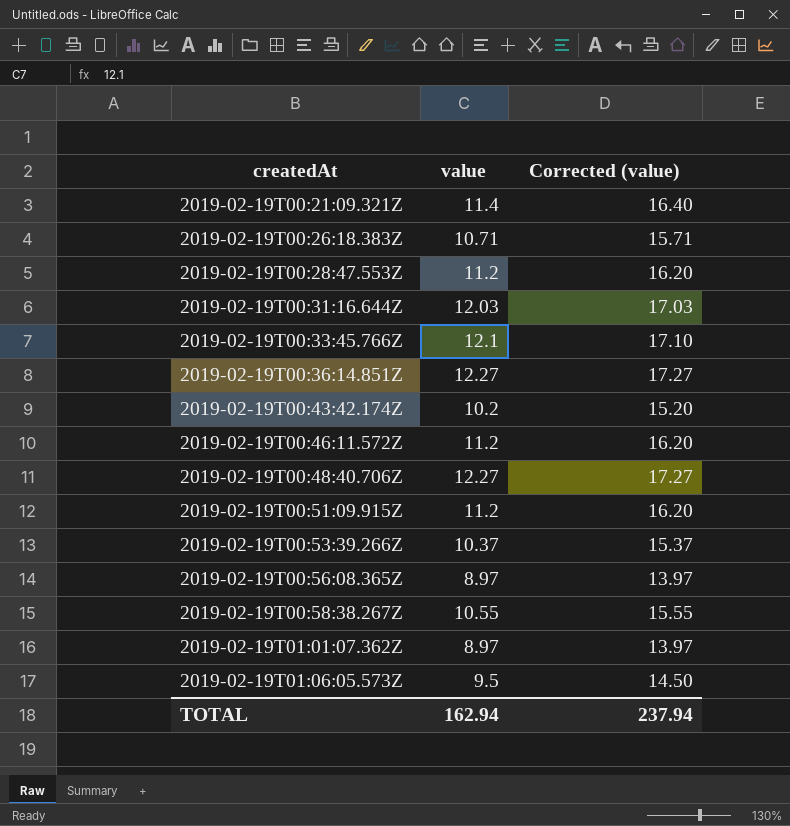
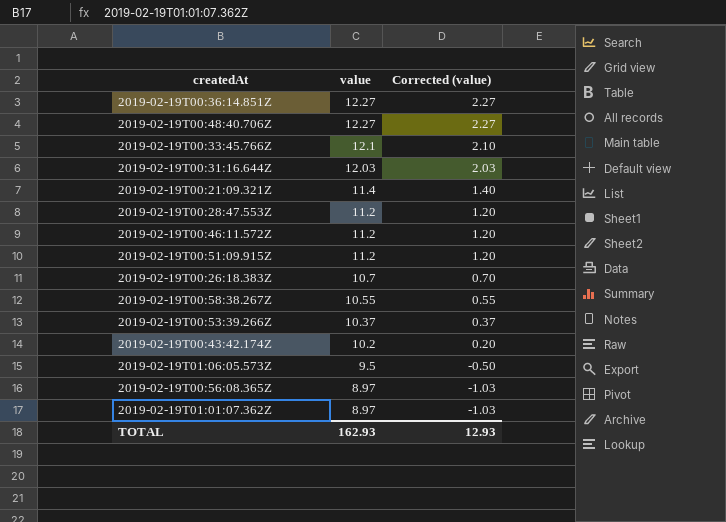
row order: createdAt ascending -> value descending
column Corrected (value) | formula: [value] + 5 -> [value] - 10
2019-02-19T00:26:18.383Z | value: 10.71 -> 10.7
TOTAL | value: 162.94 -> 162.93
TOTAL | Corrected (value): 237.94 -> 12.93

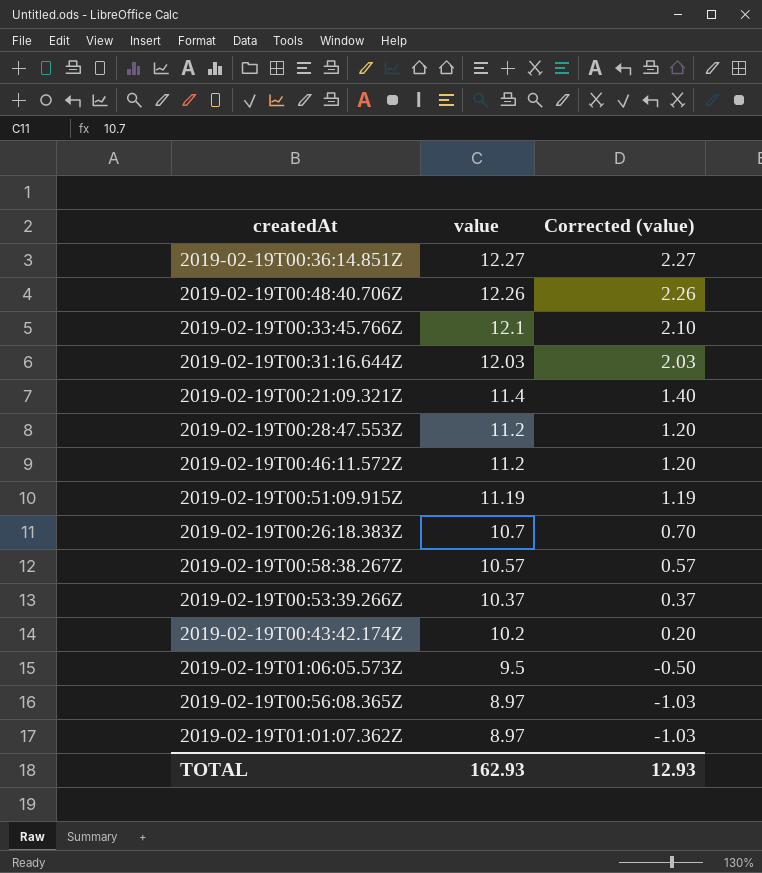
2019-02-19T00:48:40.706Z | value: 12.27 -> 12.26
2019-02-19T00:48:40.706Z | Corrected (value): 2.27 -> 2.26
2019-02-19T00:51:09.915Z | value: 11.2 -> 11.19
2019-02-19T00:51:09.915Z | Corrected (value): 1.20 -> 1.19
2019-02-19T00:58:38.267Z | value: 10.55 -> 10.57
2019-02-19T00:58:38.267Z | Corrected (value): 0.55 -> 0.57

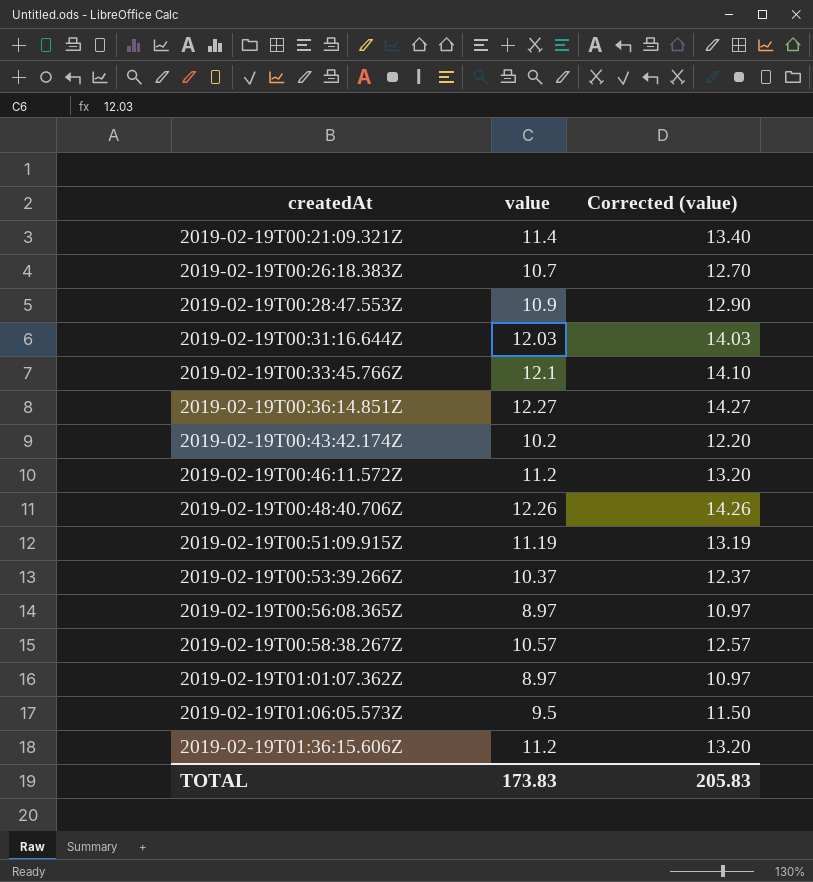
row order: value descending -> createdAt ascending
column Corrected (value) | formula: [value] - 10 -> [value] + 2
2019-02-19T00:28:47.553Z | value: 11.2 -> 10.9
row 2019-02-19T01:36:15.606Z: none -> 11.2 | 13.20
TOTAL | value: 162.93 -> 173.83
TOTAL | Corrected (value): 12.93 -> 205.83

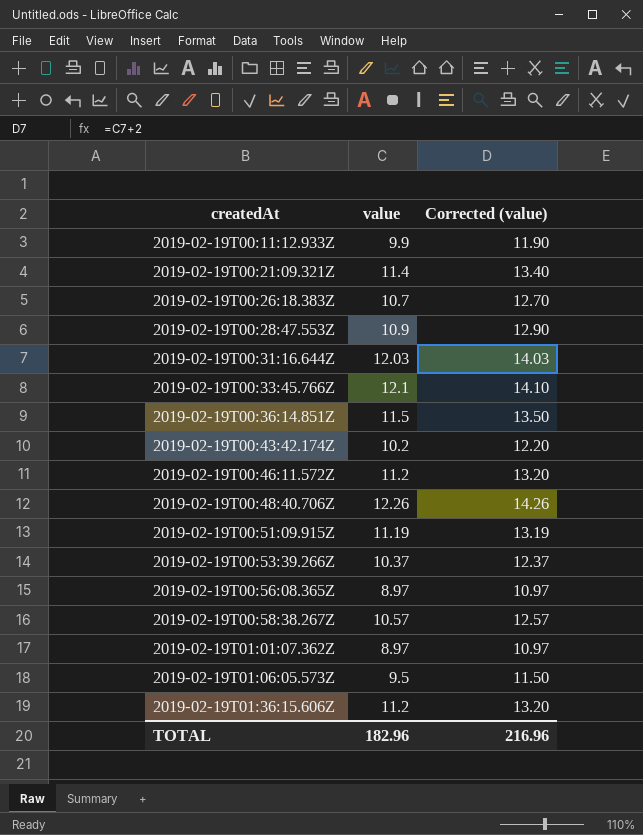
row 2019-02-19T00:11:12.933Z: none -> 9.9 | 11.90
2019-02-19T00:36:14.851Z | value: 12.27 -> 11.5
2019-02-19T00:36:14.851Z | Corrected (value): 14.27 -> 13.50
TOTAL | value: 173.83 -> 182.96
TOTAL | Corrected (value): 205.83 -> 216.96

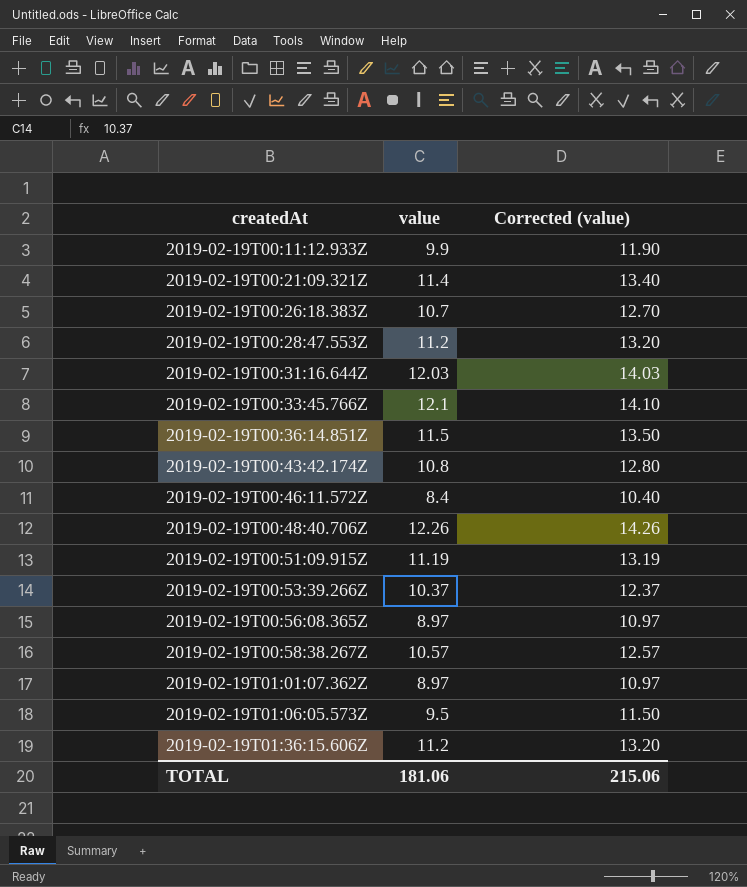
2019-02-19T00:28:47.553Z | value: 10.9 -> 11.2
2019-02-19T00:28:47.553Z | Corrected (value): 12.90 -> 13.20
2019-02-19T00:43:42.174Z | value: 10.2 -> 10.8
2019-02-19T00:43:42.174Z | Corrected (value): 12.20 -> 12.80
2019-02-19T00:46:11.572Z | value: 11.2 -> 8.4
2019-02-19T00:46:11.572Z | Corrected (value): 13.20 -> 10.40
TOTAL | value: 182.96 -> 181.06
TOTAL | Corrected (value): 216.96 -> 215.06

